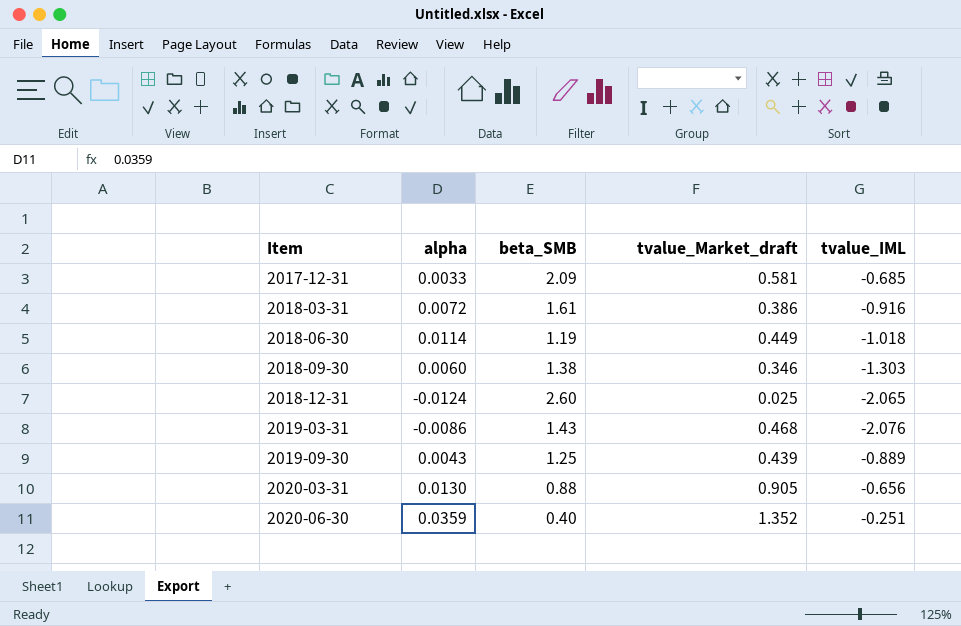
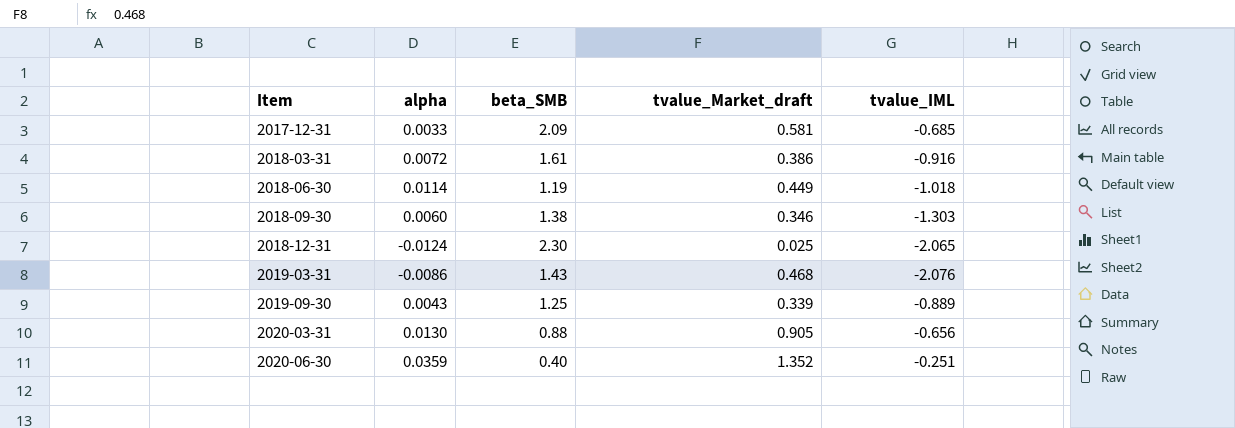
2018-12-31 | beta_SMB: 2.60 -> 2.30
2019-09-30 | tvalue_Market_draft: 0.439 -> 0.339

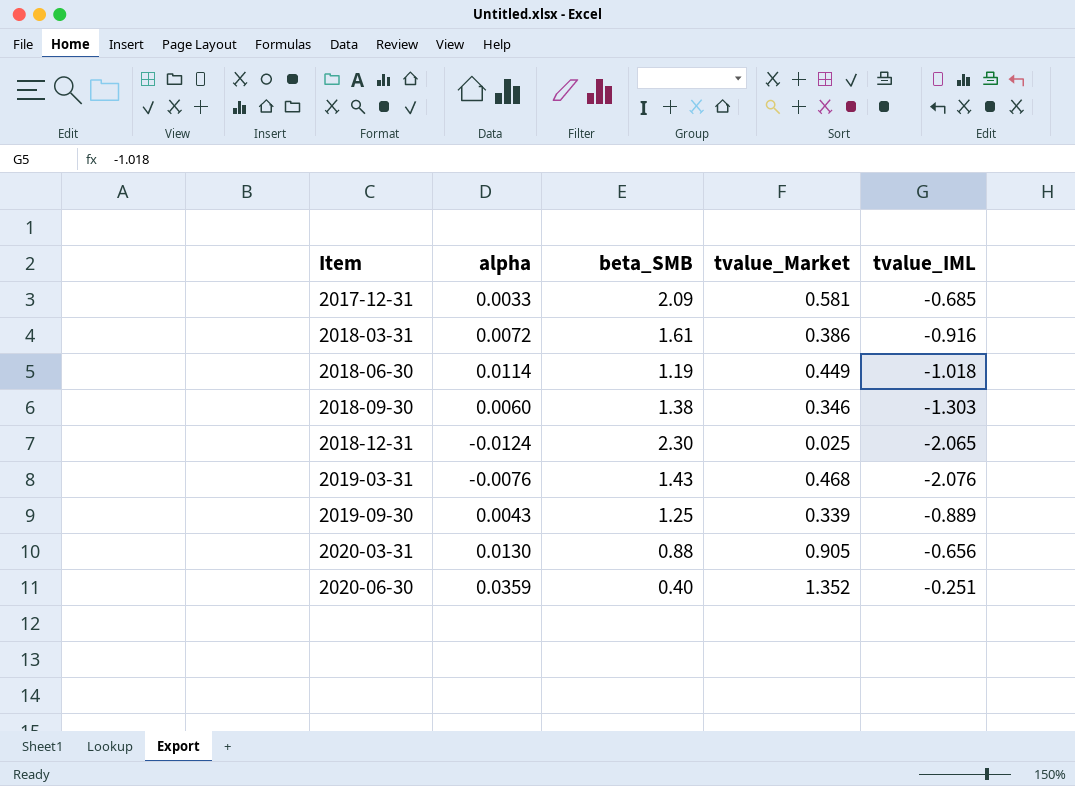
column name: tvalue_Market_draft -> tvalue_Market
2019-03-31 | alpha: -0.0086 -> -0.0076

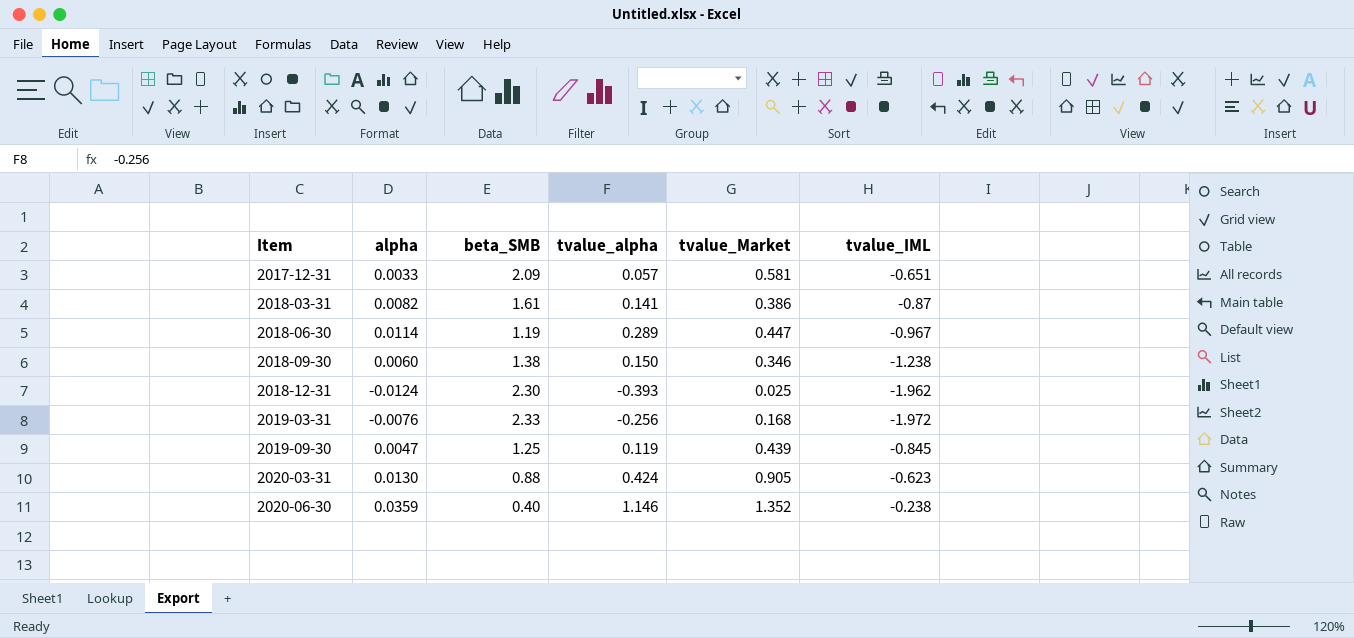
column tvalue_alpha | position: none -> 4
2017-12-31 | tvalue_IML: -0.685 -> -0.651
2018-03-31 | alpha: 0.0072 -> 0.0082
2018-03-31 | tvalue_IML: -0.916 -> -0.87
2018-06-30 | tvalue_Market: 0.449 -> 0.447
2018-06-30 | tvalue_IML: -1.018 -> -0.967
2018-09-30 | tvalue_IML: -1.303 -> -1.238
2018-12-31 | tvalue_IML: -2.065 -> -1.962
2019-03-31 | beta_SMB: 1.43 -> 2.33
2019-03-31 | tvalue_Market: 0.468 -> 0.168
2019-03-31 | tvalue_IML: -2.076 -> -1.972
2019-09-30 | alpha: 0.0043 -> 0.0047
2019-09-30 | tvalue_Market: 0.339 -> 0.439
2019-09-30 | tvalue_IML: -0.889 -> -0.845
2020-03-31 | tvalue_IML: -0.656 -> -0.623
2020-06-30 | tvalue_IML: -0.251 -> -0.238

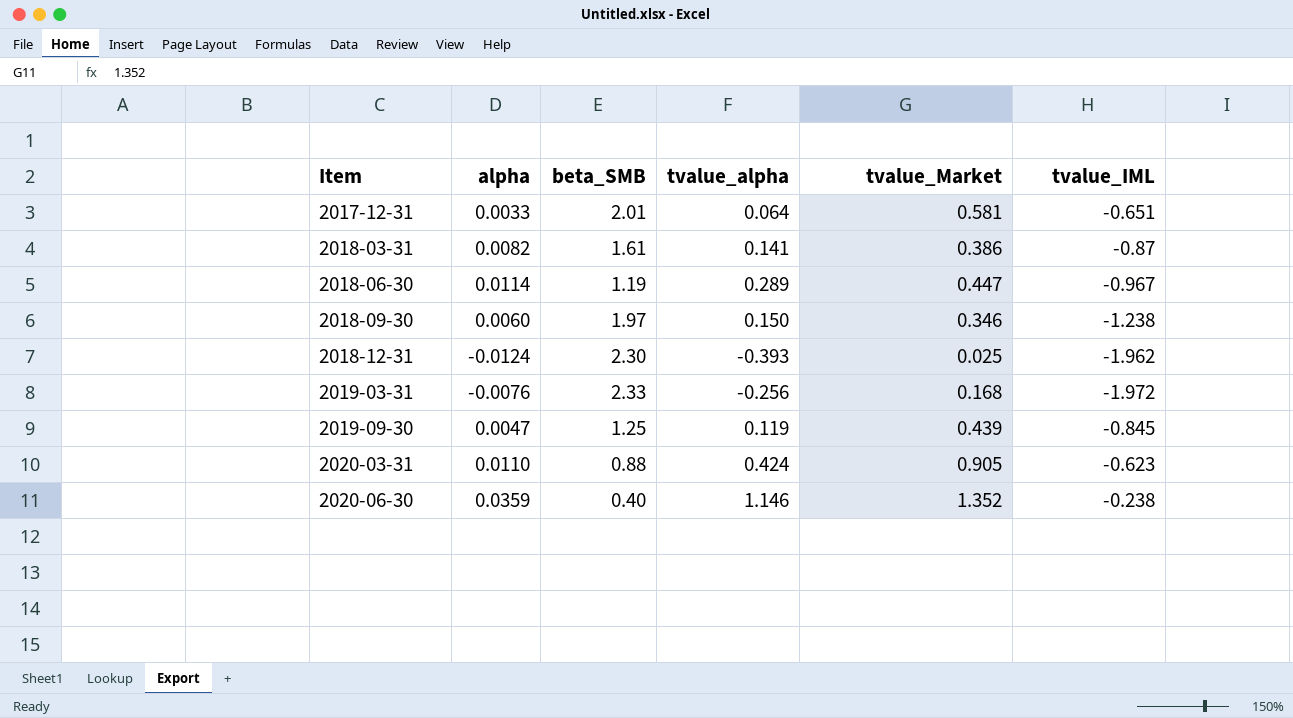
2017-12-31 | beta_SMB: 2.09 -> 2.01
2017-12-31 | tvalue_alpha: 0.057 -> 0.064
2018-09-30 | beta_SMB: 1.38 -> 1.97
2020-03-31 | alpha: 0.0130 -> 0.0110

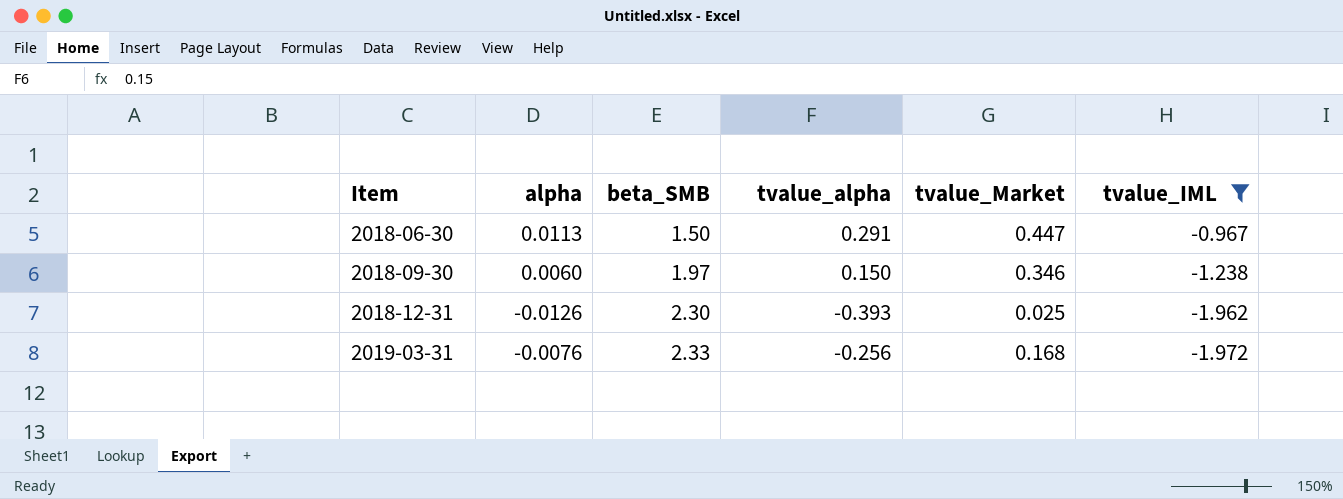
filter: none -> tvalue_IML <= -0.967
2018-06-30 | alpha: 0.0114 -> 0.0113
2018-06-30 | beta_SMB: 1.19 -> 1.50
2018-06-30 | tvalue_alpha: 0.289 -> 0.291
2018-12-31 | alpha: -0.0124 -> -0.0126

